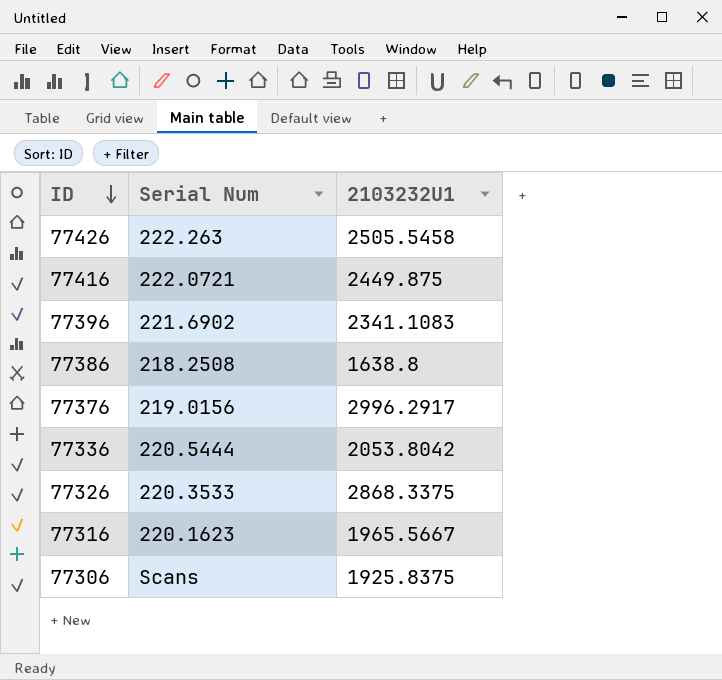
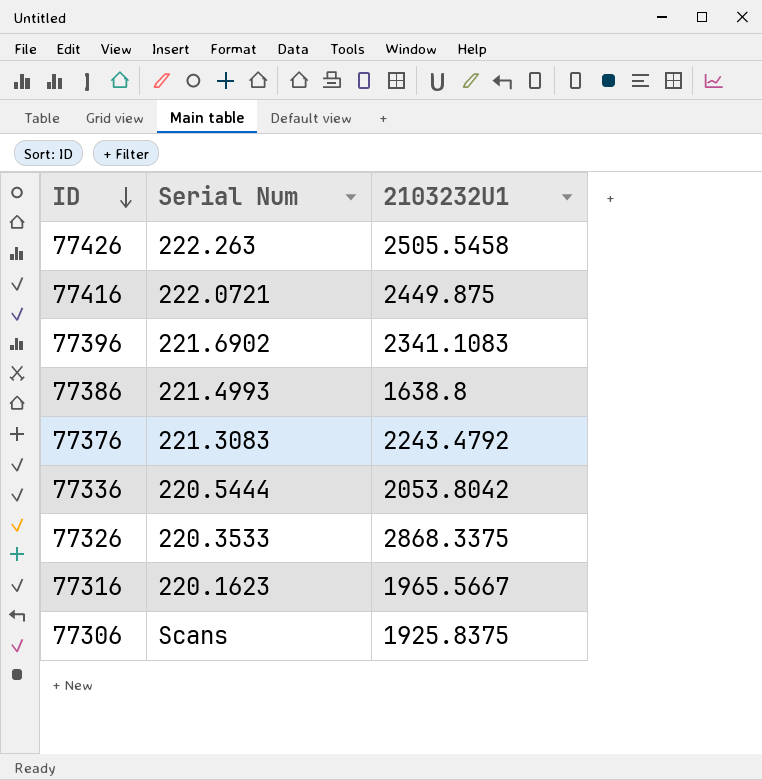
77386 | Serial Num: 218.2508 -> 221.4993
77376 | Serial Num: 219.0156 -> 221.3083
77376 | 2103232U1: 2996.2917 -> 2243.4792

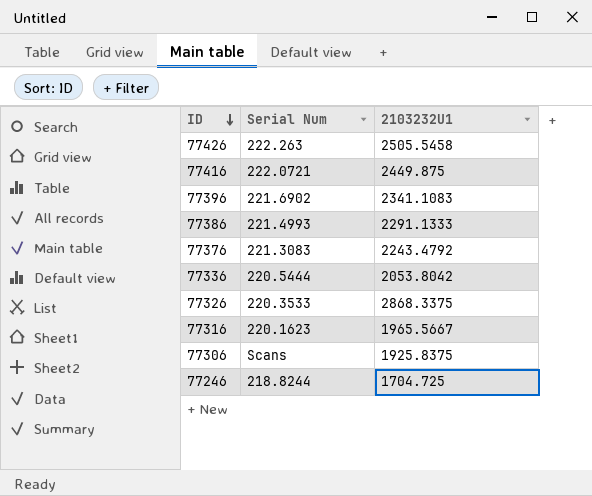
77386 | 2103232U1: 1638.8 -> 2291.1333
row 77246: none -> 218.8244 | 1704.725

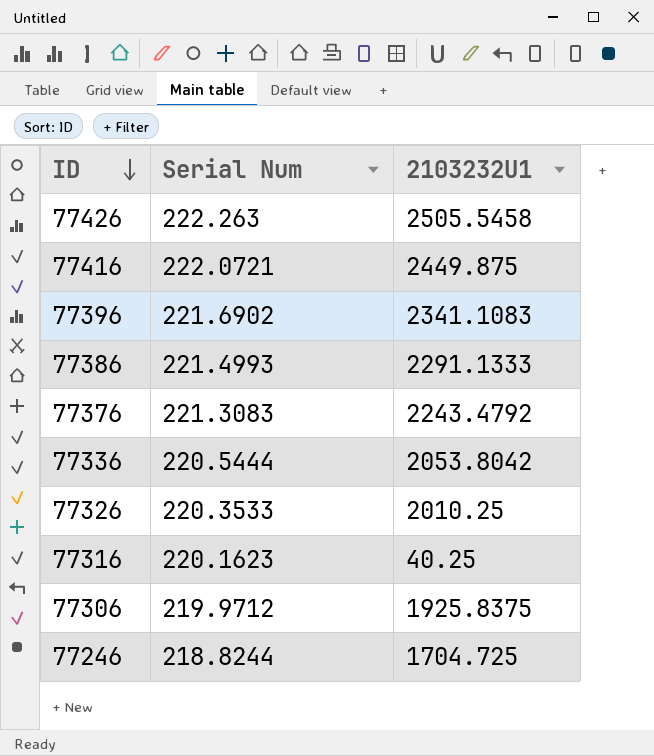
77326 | 2103232U1: 2868.3375 -> 2010.25
77316 | 2103232U1: 1965.5667 -> 40.25
77306 | Serial Num: Scans -> 219.9712

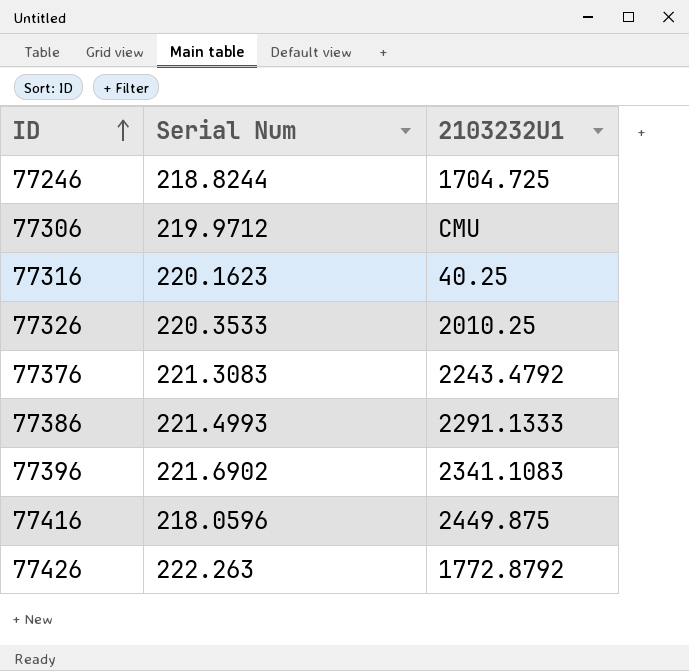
row order: ID descending -> ID ascending
row 77336: 220.5444 | 2053.8042 -> none
77306 | 2103232U1: 1925.8375 -> CMU
77416 | Serial Num: 222.0721 -> 218.0596
77426 | 2103232U1: 2505.5458 -> 1772.8792

